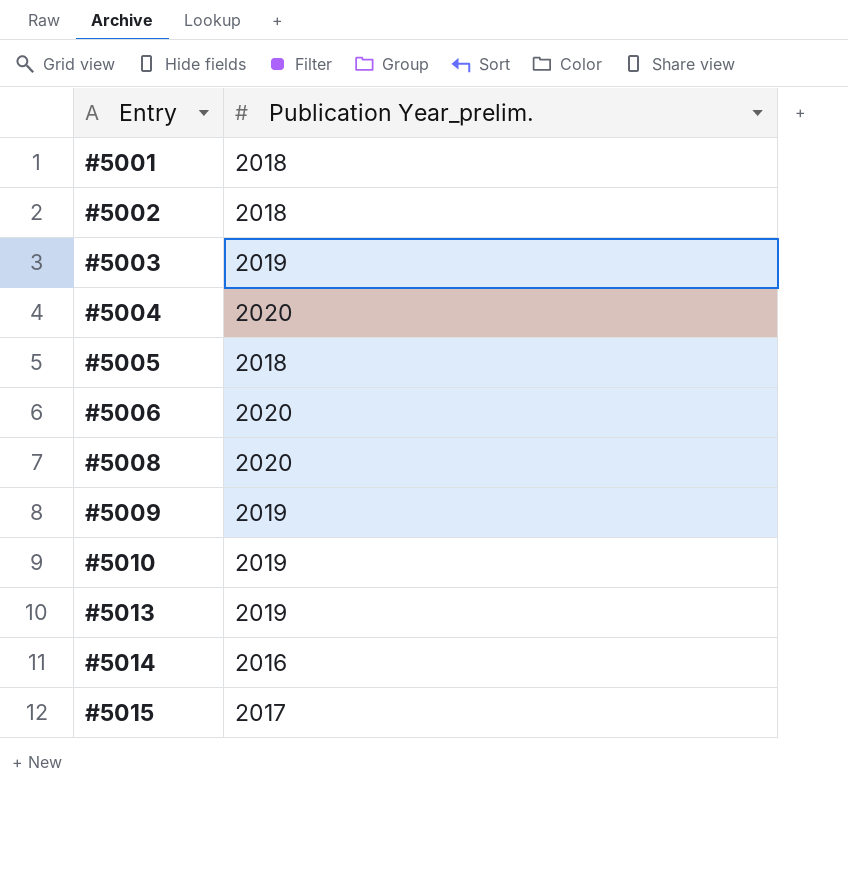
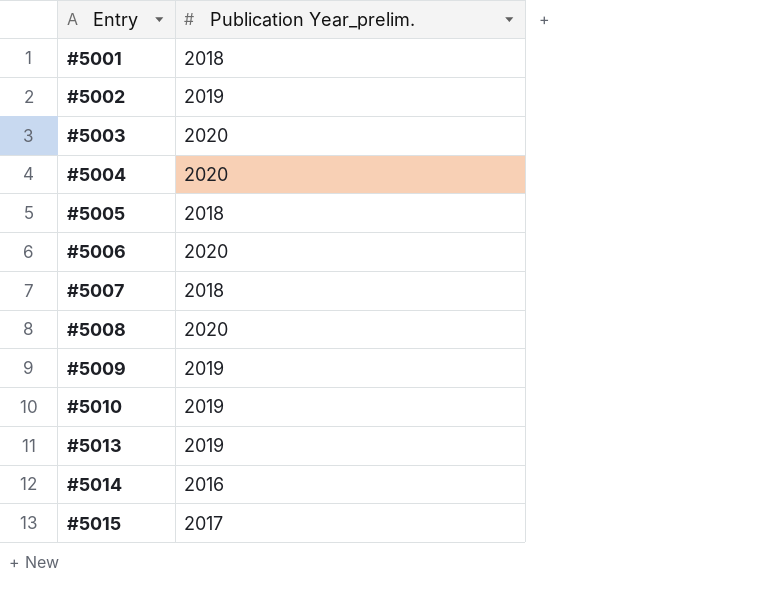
#5002 | Publication Year_prelim.: 2018 -> 2019
#5003 | Publication Year_prelim.: 2019 -> 2020
row #5007: none -> 2018

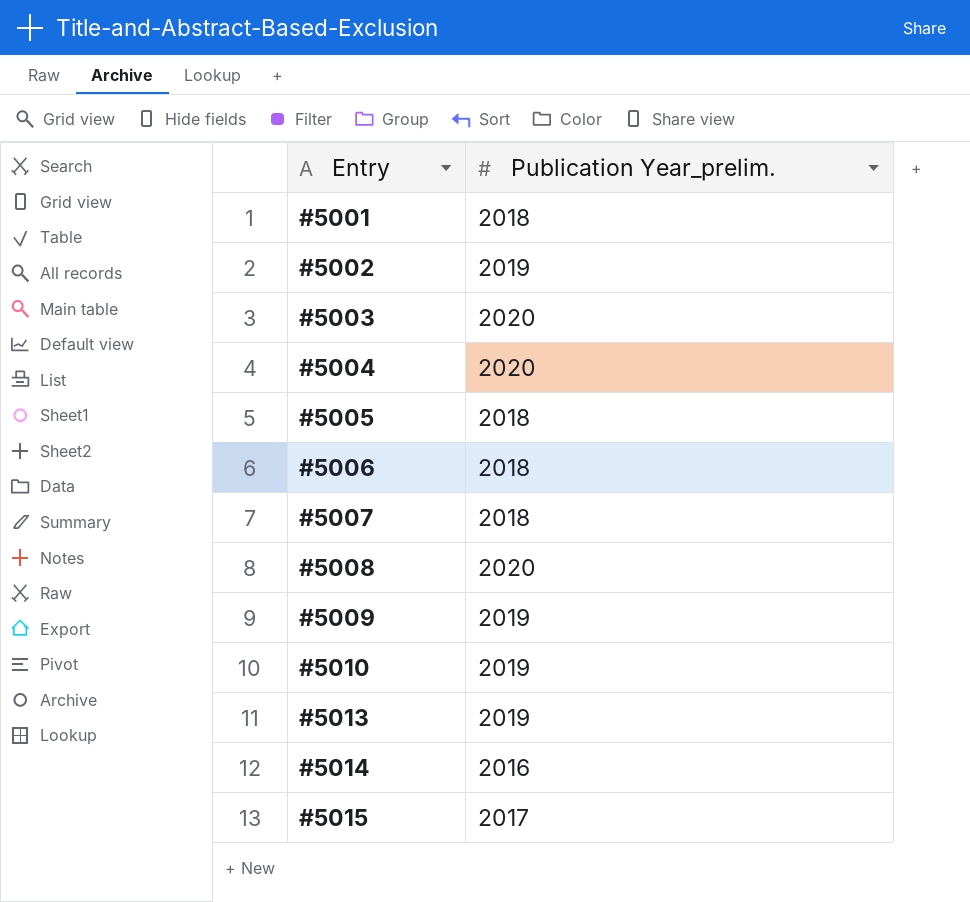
#5006 | Publication Year_prelim.: 2020 -> 2018

